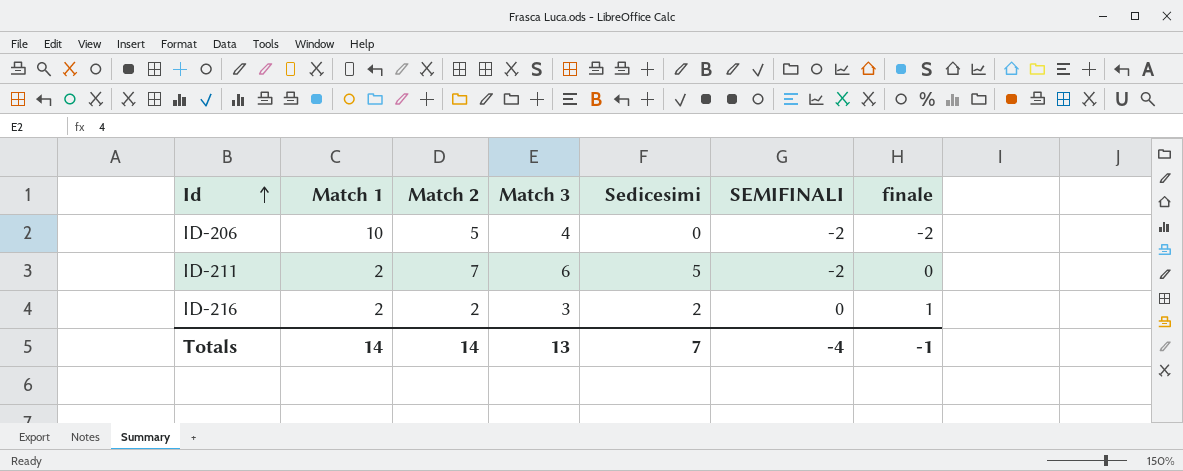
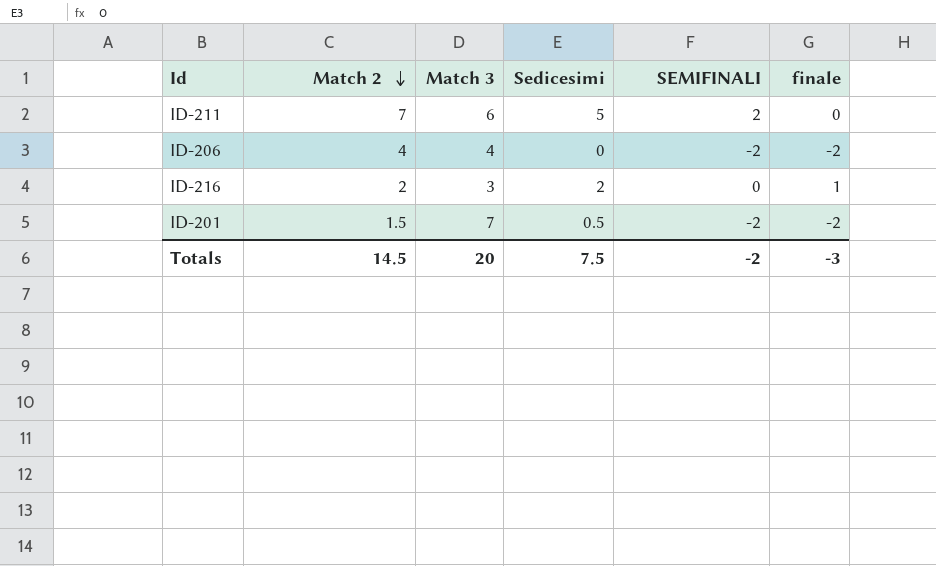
row order: Id ascending -> Match 2 descending
column Match 1 | position: 2 -> none
ID-211 | SEMIFINALI: -2 -> 2
ID-206 | Match 2: 5 -> 4
row ID-201: none -> 1.5 | 7 | 0.5 | -2 | -2
Totals | Match 2: 14 -> 14.5
Totals | Match 3: 13 -> 20
Totals | Sedicesimi: 7 -> 7.5
Totals | SEMIFINALI: -4 -> -2
Totals | finale: -1 -> -3

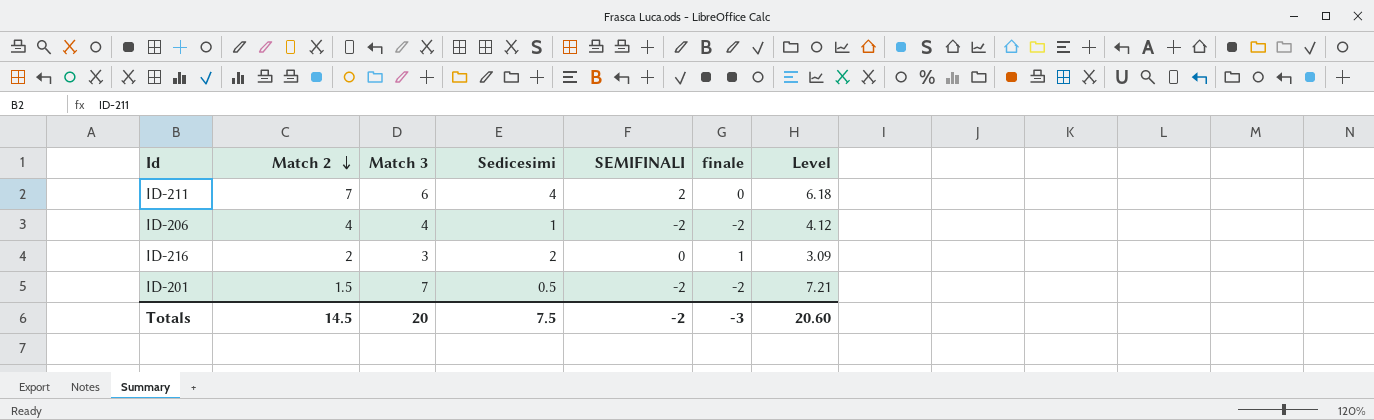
column Level | formula: none -> [Match 3] * 1.03
ID-211 | Sedicesimi: 5 -> 4
ID-206 | Sedicesimi: 0 -> 1

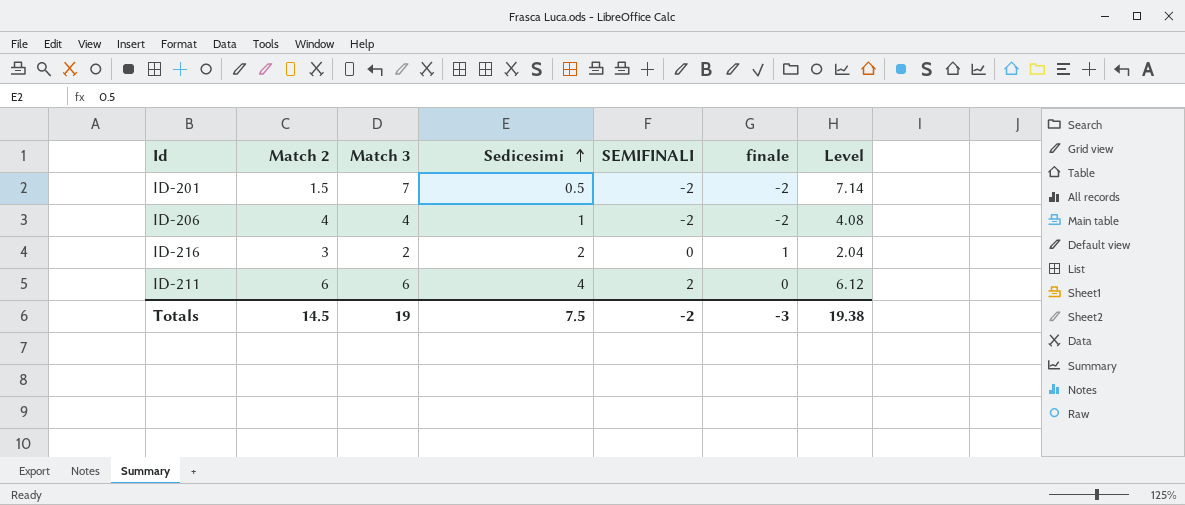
row order: Match 2 descending -> Sedicesimi ascending
column Level | formula: [Match 3] * 1.03 -> [Match 3] * 1.02
ID-216 | Match 2: 2 -> 3
ID-216 | Match 3: 3 -> 2
ID-211 | Match 2: 7 -> 6
Totals | Match 3: 20 -> 19
Totals | Level: 20.60 -> 19.38

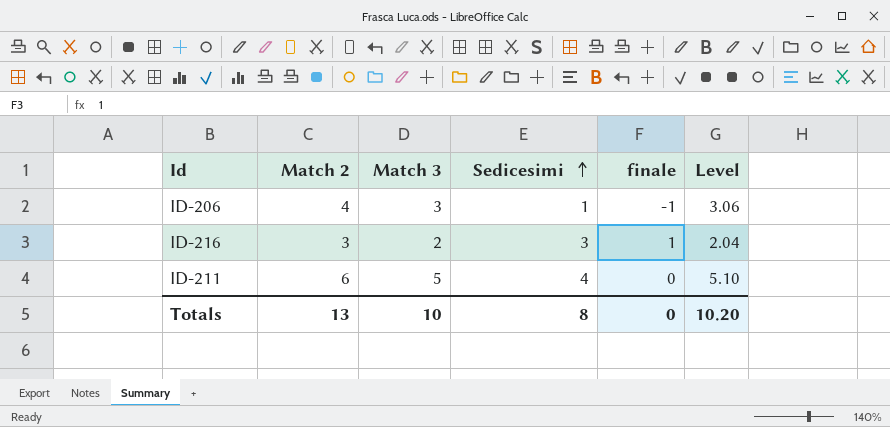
column SEMIFINALI | position: 5 -> none
row ID-201: 1.5 | 7 | 0.5 | -2 | -2 | 7.14 -> none
ID-206 | Match 3: 4 -> 3
ID-206 | finale: -2 -> -1
ID-206 | Level: 4.08 -> 3.06
ID-216 | Sedicesimi: 2 -> 3
ID-211 | Match 3: 6 -> 5
ID-211 | Level: 6.12 -> 5.10
Totals | Match 2: 14.5 -> 13
Totals | Match 3: 19 -> 10
Totals | Sedicesimi: 7.5 -> 8
Totals | finale: -3 -> 0
Totals | Level: 19.38 -> 10.20

